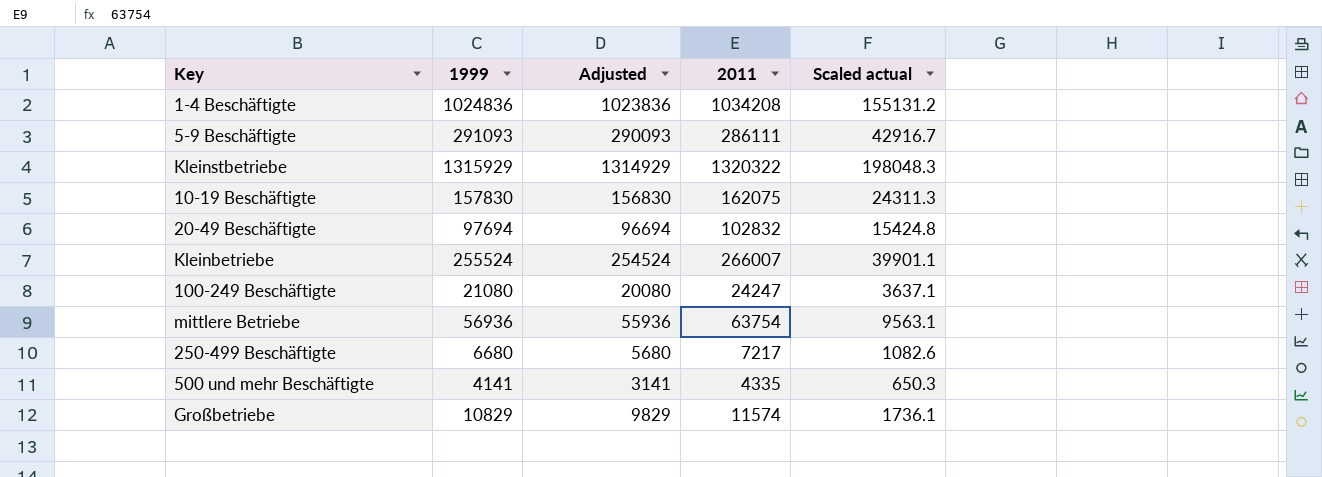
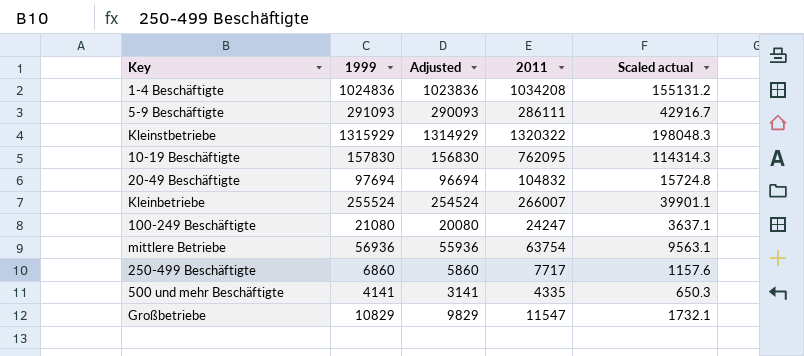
10-19 Beschäftigte | 2011: 162075 -> 762095
10-19 Beschäftigte | Scaled actual: 24311.3 -> 114314.3
20-49 Beschäftigte | 2011: 102832 -> 104832
20-49 Beschäftigte | Scaled actual: 15424.8 -> 15724.8
250-499 Beschäftigte | 1999: 6680 -> 6860
250-499 Beschäftigte | Adjusted: 5680 -> 5860
250-499 Beschäftigte | 2011: 7217 -> 7717
250-499 Beschäftigte | Scaled actual: 1082.6 -> 1157.6
Großbetriebe | 2011: 11574 -> 11547
Großbetriebe | Scaled actual: 1736.1 -> 1732.1

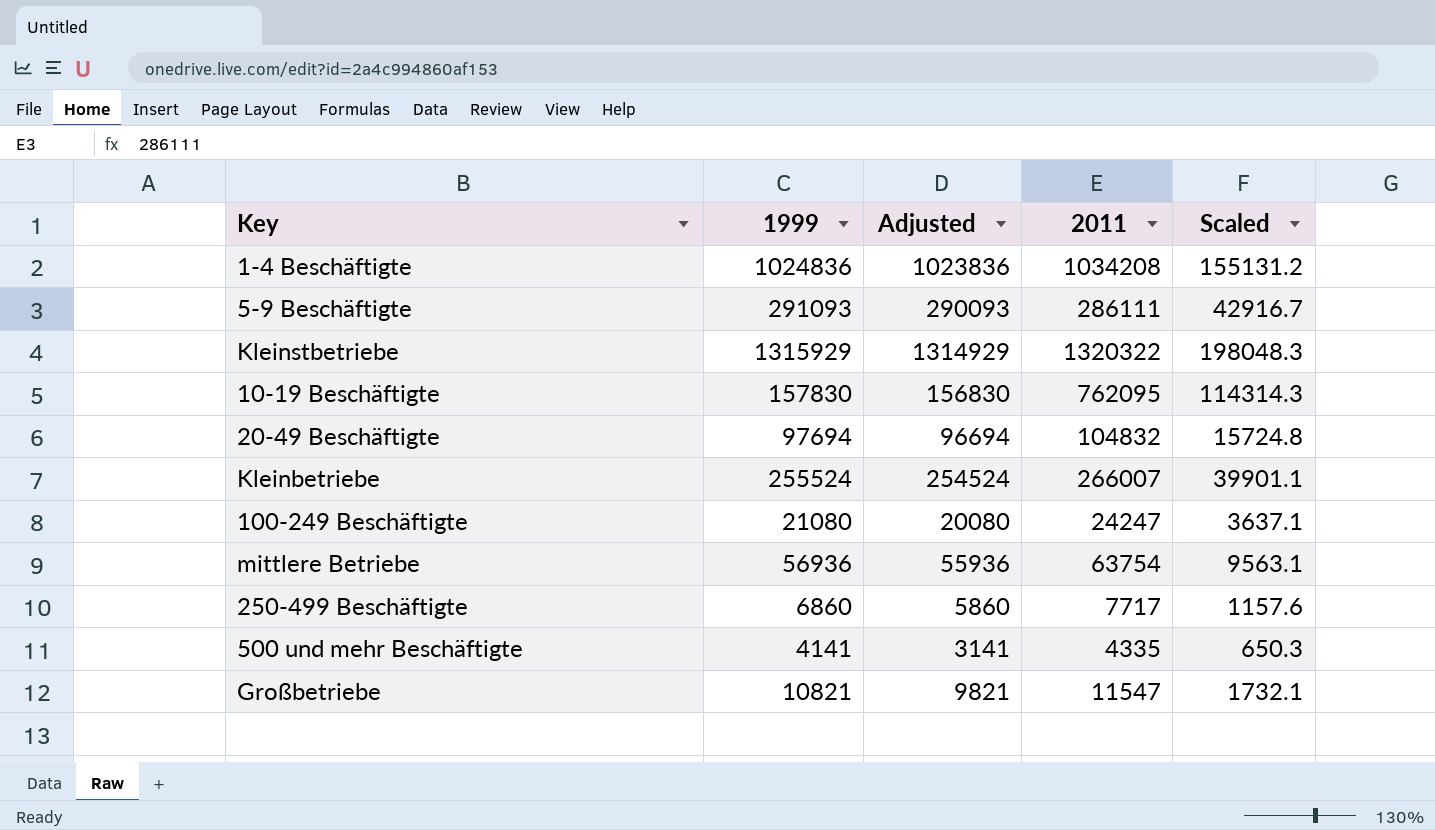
column name: Scaled actual -> Scaled
Großbetriebe | 1999: 10829 -> 10821
Großbetriebe | Adjusted: 9829 -> 9821

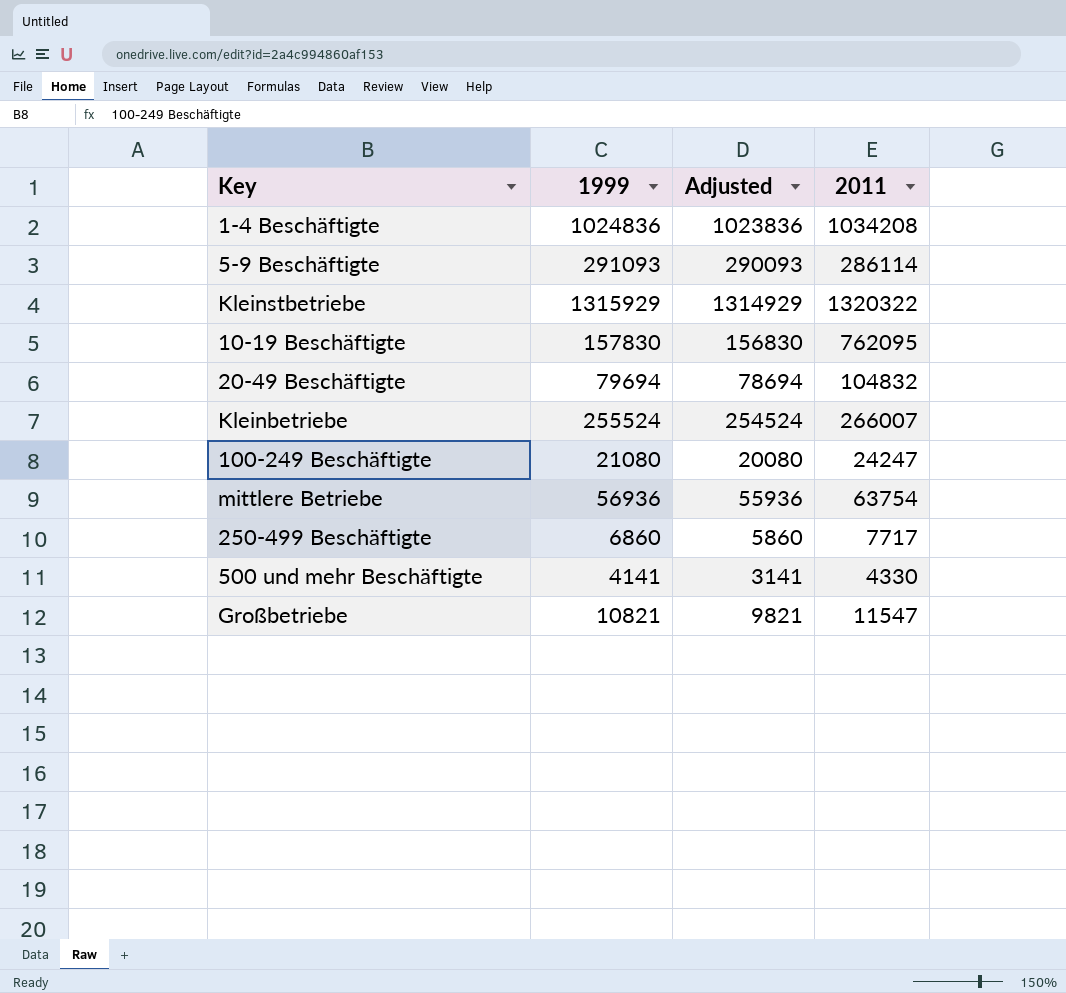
column Scaled | formula: [2011] * 0.15 -> none
5-9 Beschäftigte | 2011: 286111 -> 286114
20-49 Beschäftigte | 1999: 97694 -> 79694
20-49 Beschäftigte | Adjusted: 96694 -> 78694
500 und mehr Beschäftigte | 2011: 4335 -> 4330

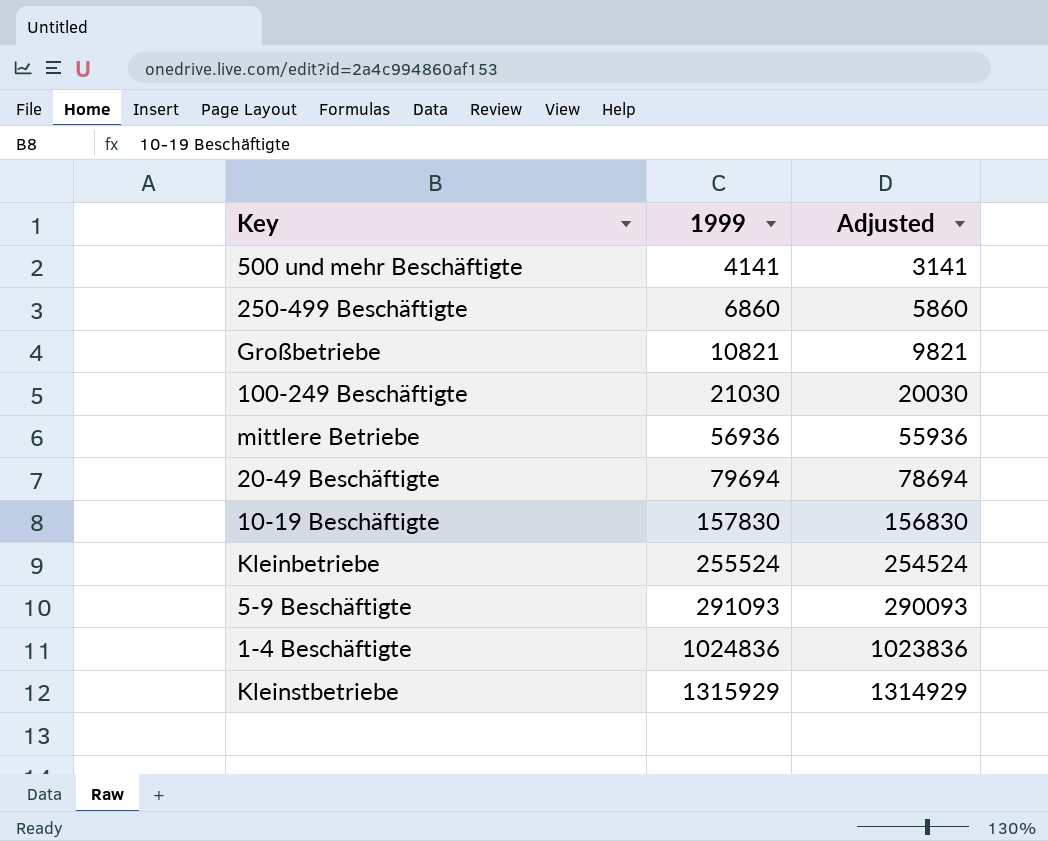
row order: none -> 1999 ascending
column 2011 | position: 4 -> none
100-249 Beschäftigte | 1999: 21080 -> 21030
100-249 Beschäftigte | Adjusted: 20080 -> 20030

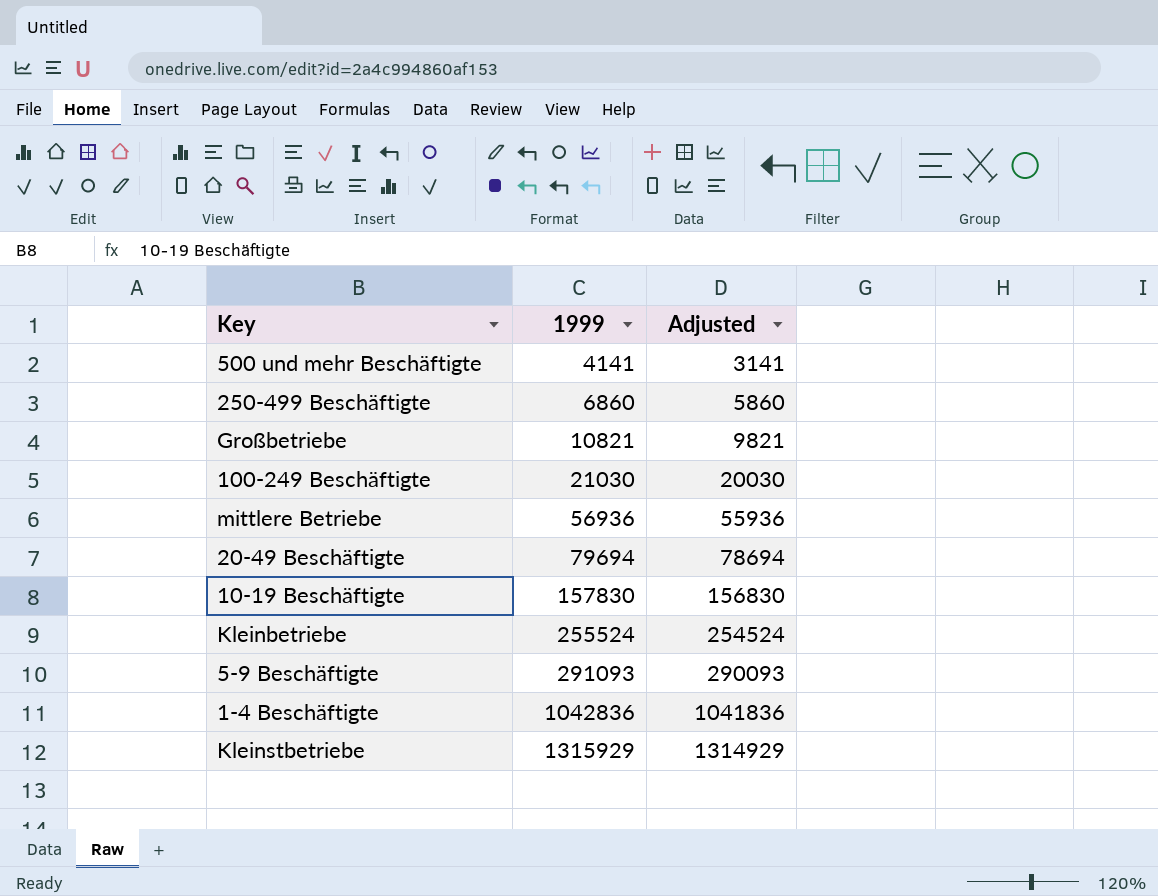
1-4 Beschäftigte | 1999: 1024836 -> 1042836
1-4 Beschäftigte | Adjusted: 1023836 -> 1041836

